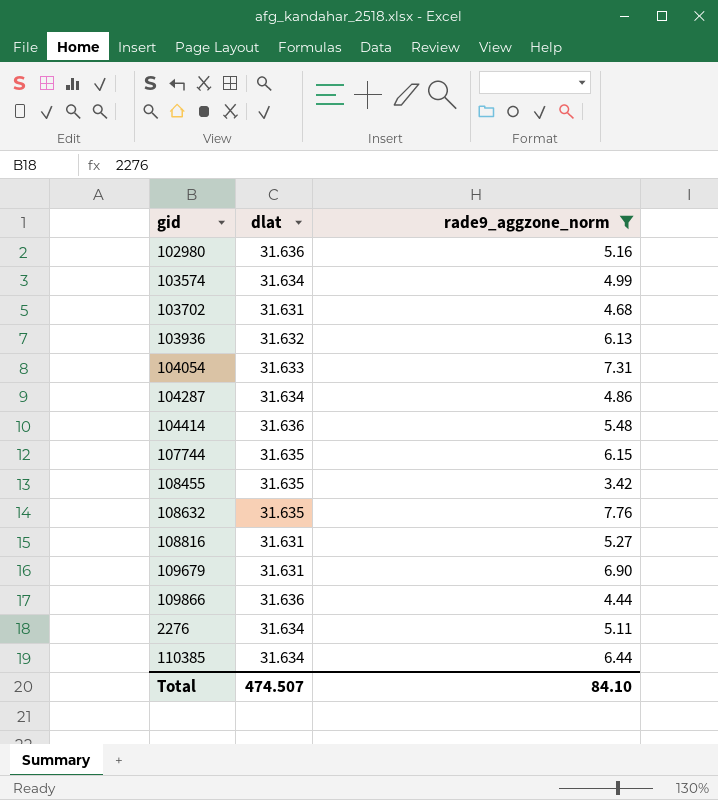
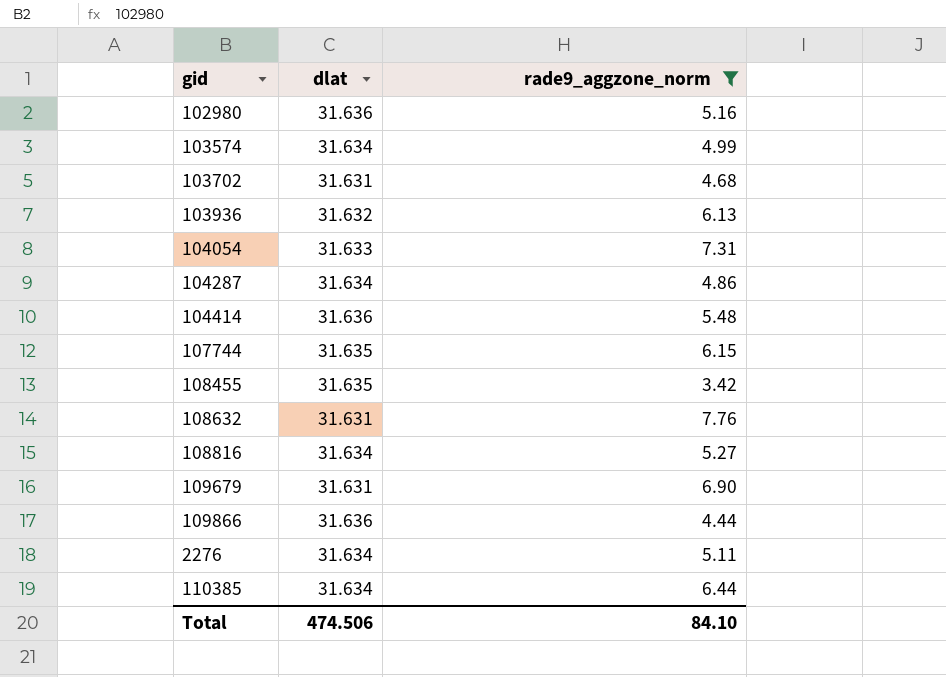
108632 | dlat: 31.635 -> 31.631
108816 | dlat: 31.631 -> 31.634
Total | dlat: 474.507 -> 474.506

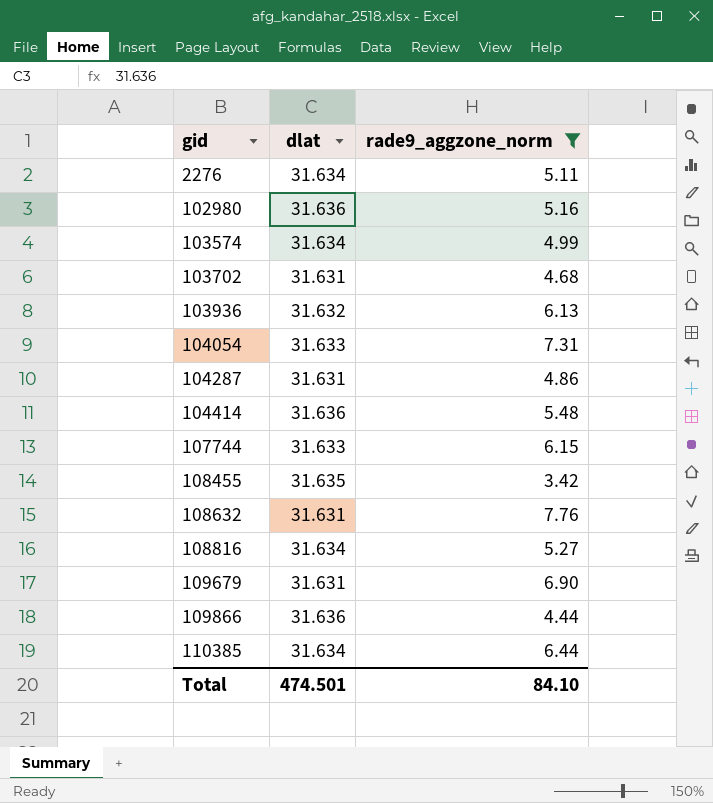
row order: none -> gid ascending
104287 | dlat: 31.634 -> 31.631
107744 | dlat: 31.635 -> 31.633
Total | dlat: 474.506 -> 474.501

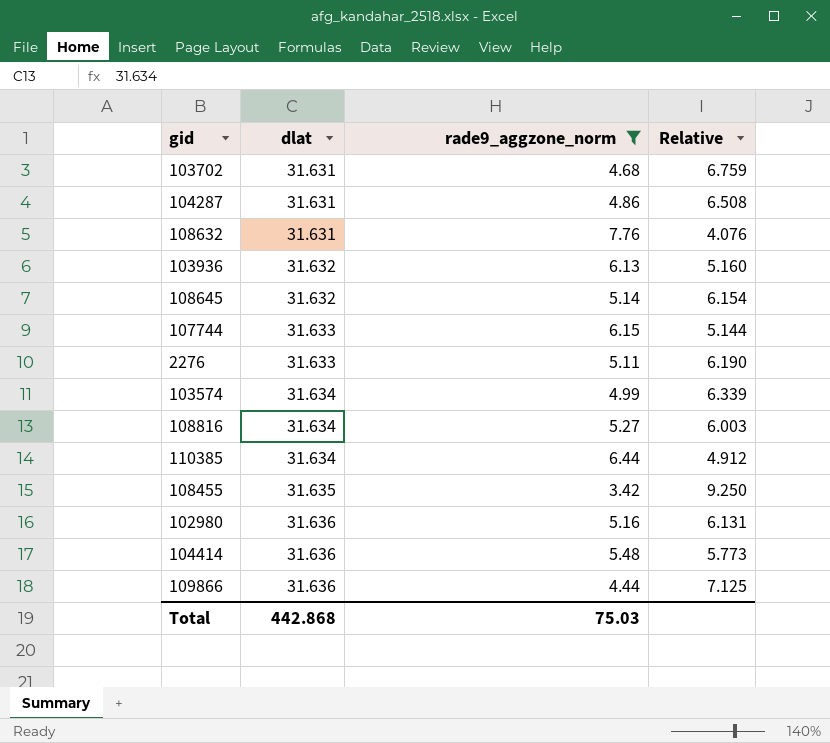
row order: gid ascending -> dlat ascending
column Relative | formula: none -> [dlat] / [rade9_aggzone_norm]
row 104054: 31.633 | 7.31 -> none
row 109679: 31.631 | 6.90 -> none
row 108645: none -> 31.632 | 5.14 | 6.154
2276 | dlat: 31.634 -> 31.633
Total | dlat: 474.501 -> 442.868
Total | rade9_aggzone_norm: 84.10 -> 75.03

